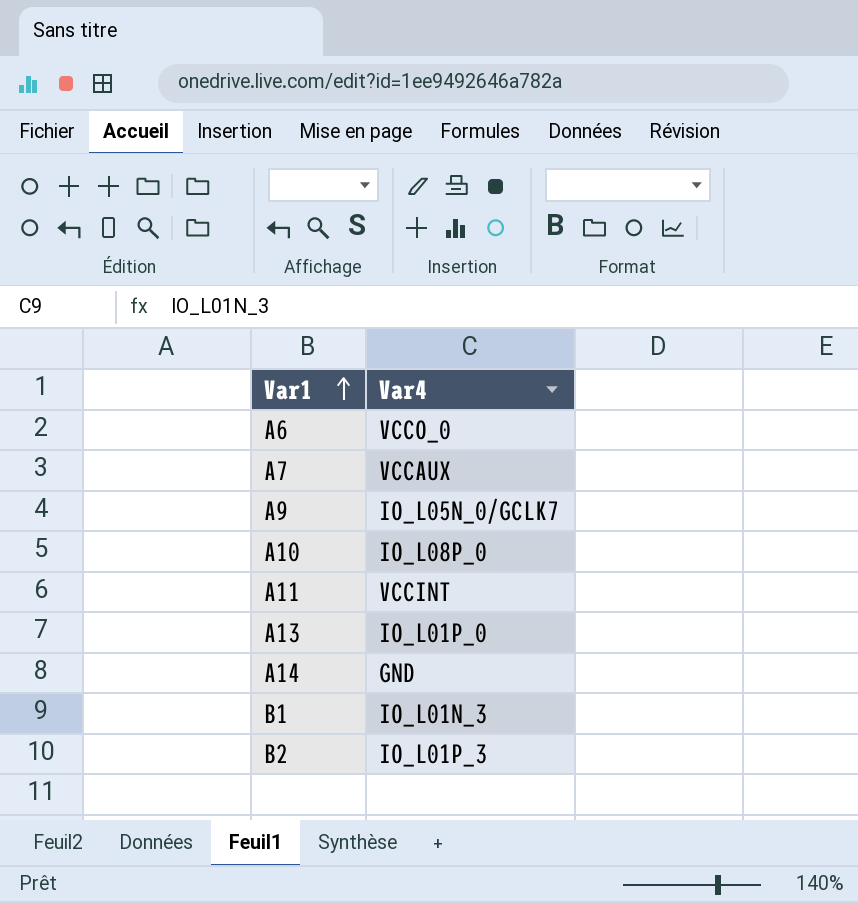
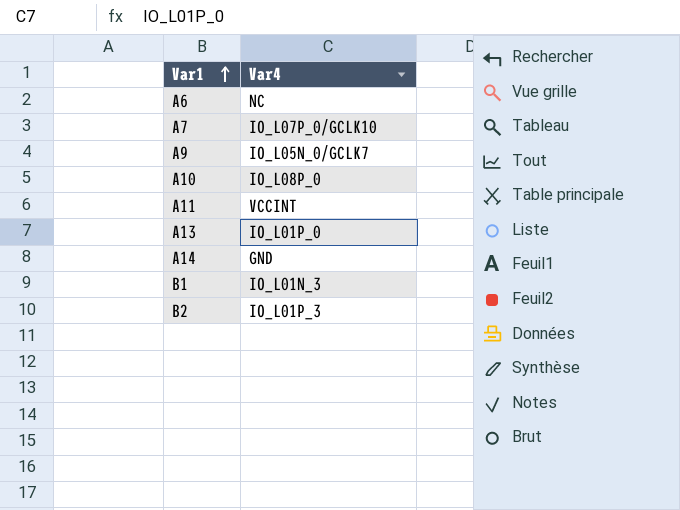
A6 | Var4: VCCO_0 -> NC
A7 | Var4: VCCAUX -> IO_L07P_0/GCLK10

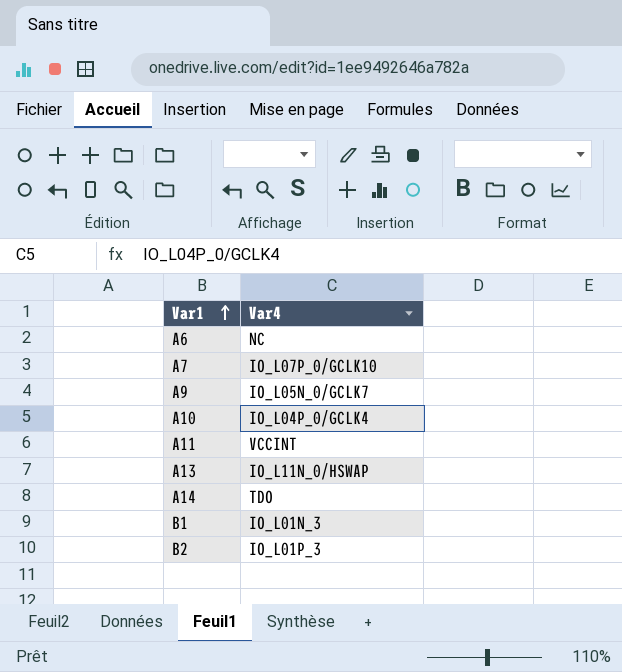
A10 | Var4: IO_L08P_0 -> IO_L04P_0/GCLK4
A13 | Var4: IO_L01P_0 -> IO_L11N_0/HSWAP
A14 | Var4: GND -> TDO

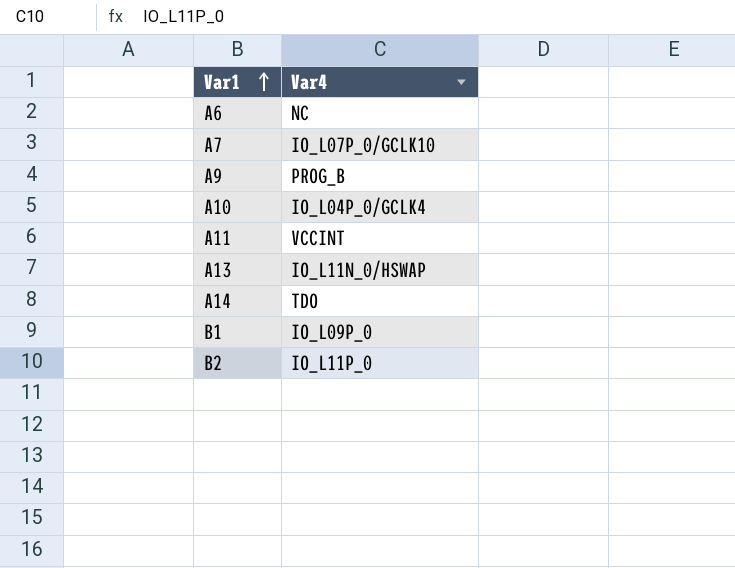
A9 | Var4: IO_L05N_0/GCLK7 -> PROG_B
B1 | Var4: IO_L01N_3 -> IO_L09P_0
B2 | Var4: IO_L01P_3 -> IO_L11P_0

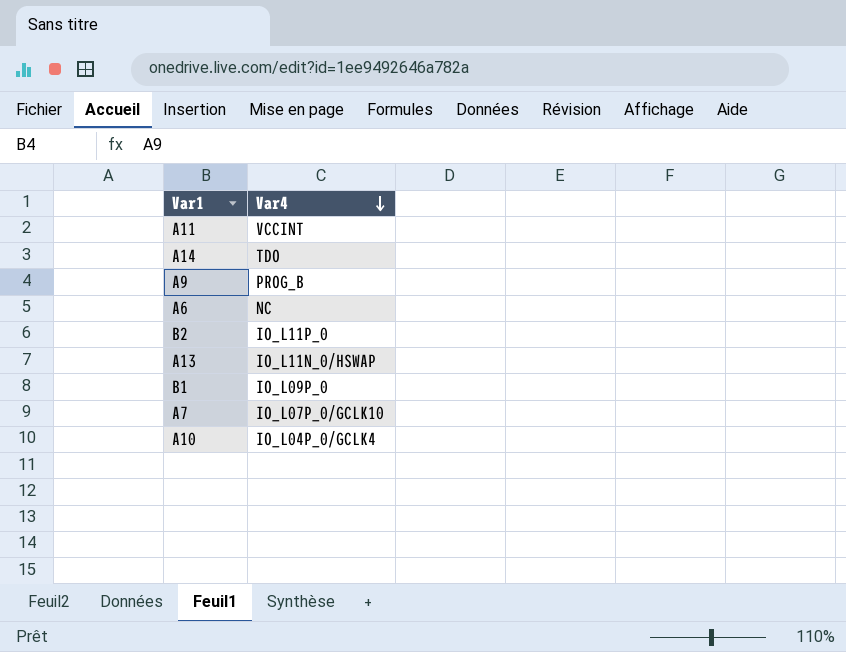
row order: Var1 ascending -> Var4 descending

